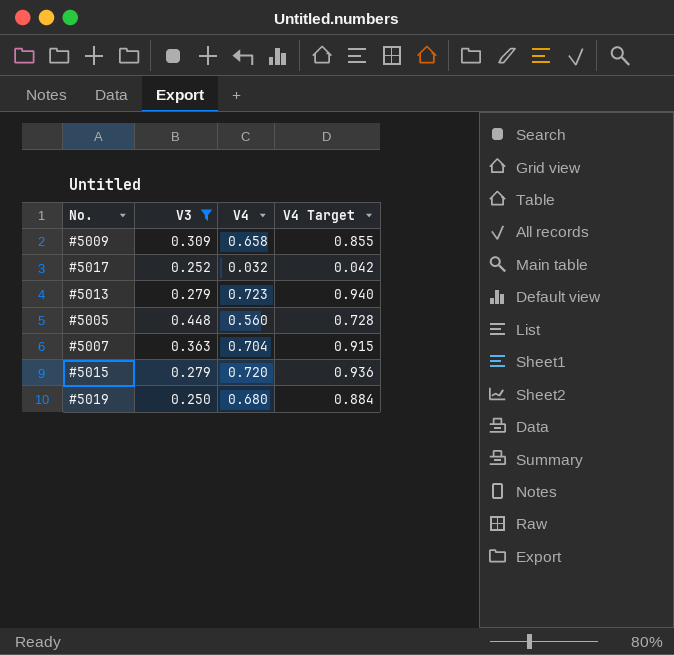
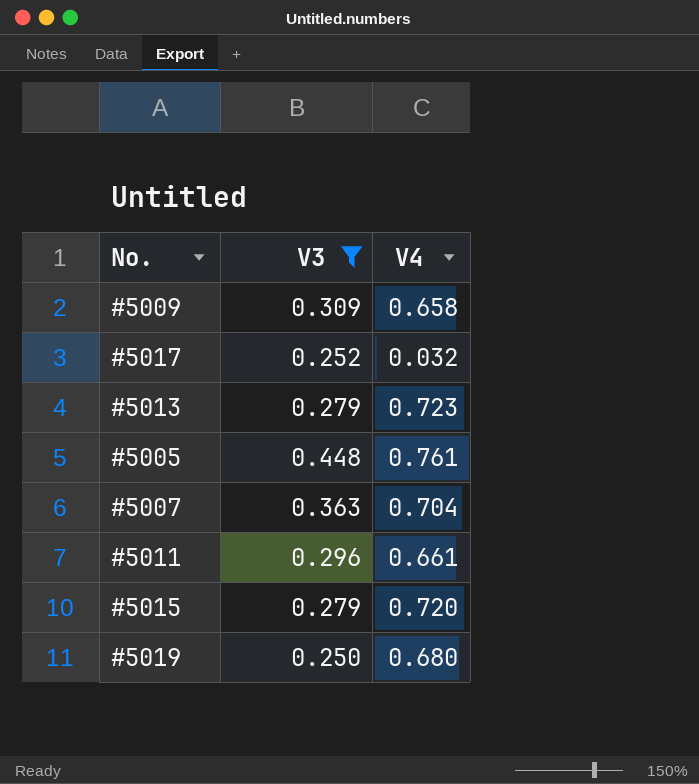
column V4 Target | formula: [V4] * 1.3 -> none
#5005 | V4: 0.560 -> 0.761
row #5011: none -> 0.296 | 0.661

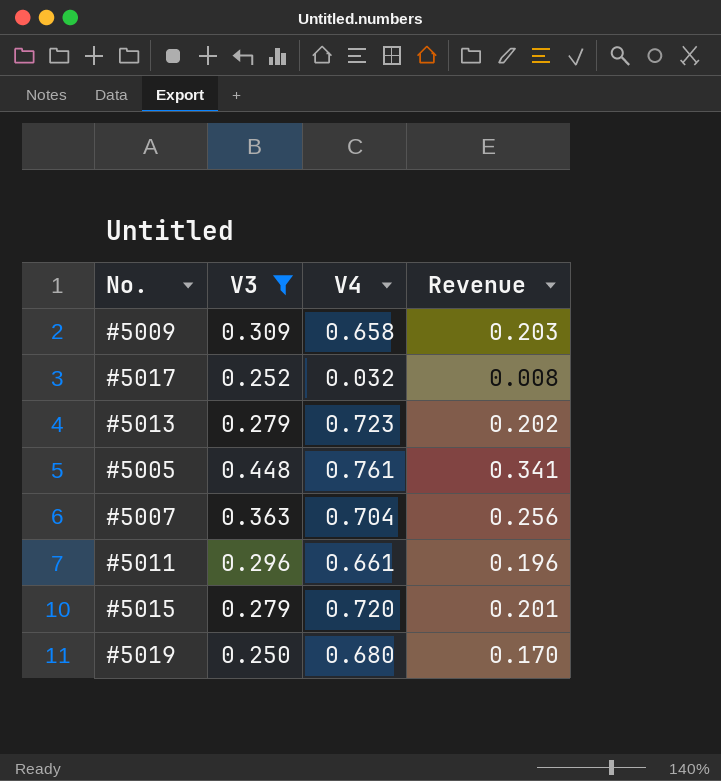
column Revenue | formula: none -> [V3] * [V4]

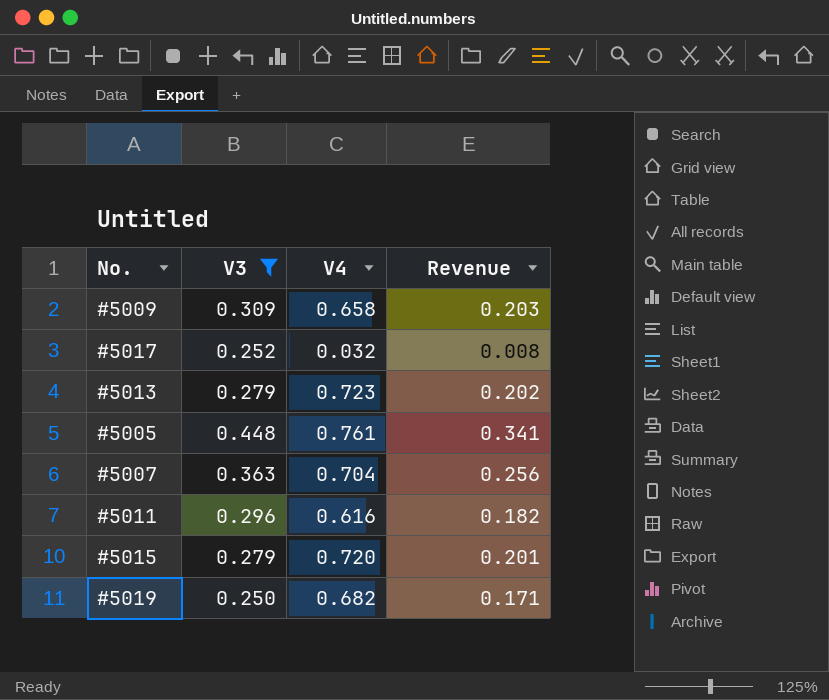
#5011 | V4: 0.661 -> 0.616
#5011 | Revenue: 0.196 -> 0.182
#5019 | V4: 0.680 -> 0.682
#5019 | Revenue: 0.170 -> 0.171

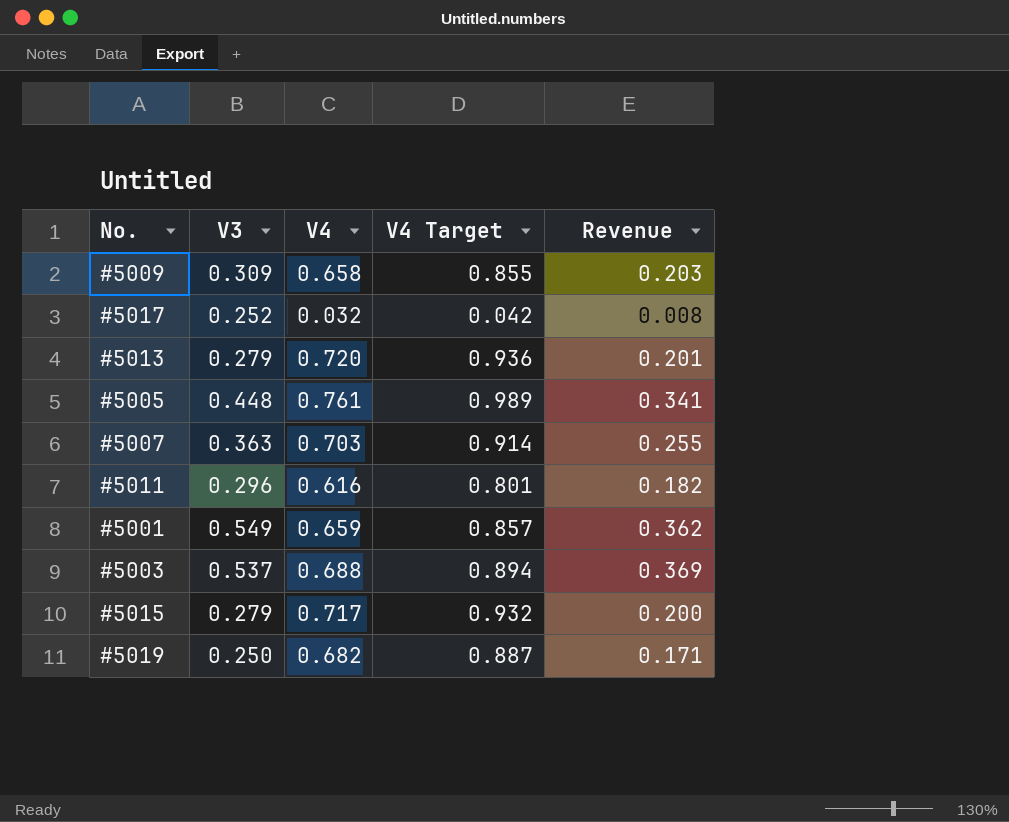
filter: V3 <= 0.448 -> none
column V4 Target | formula: none -> [V4] * 1.3
#5013 | V4: 0.723 -> 0.720
#5013 | Revenue: 0.202 -> 0.201
#5007 | V4: 0.704 -> 0.703
#5007 | Revenue: 0.256 -> 0.255
#5015 | V4: 0.720 -> 0.717
#5015 | Revenue: 0.201 -> 0.200

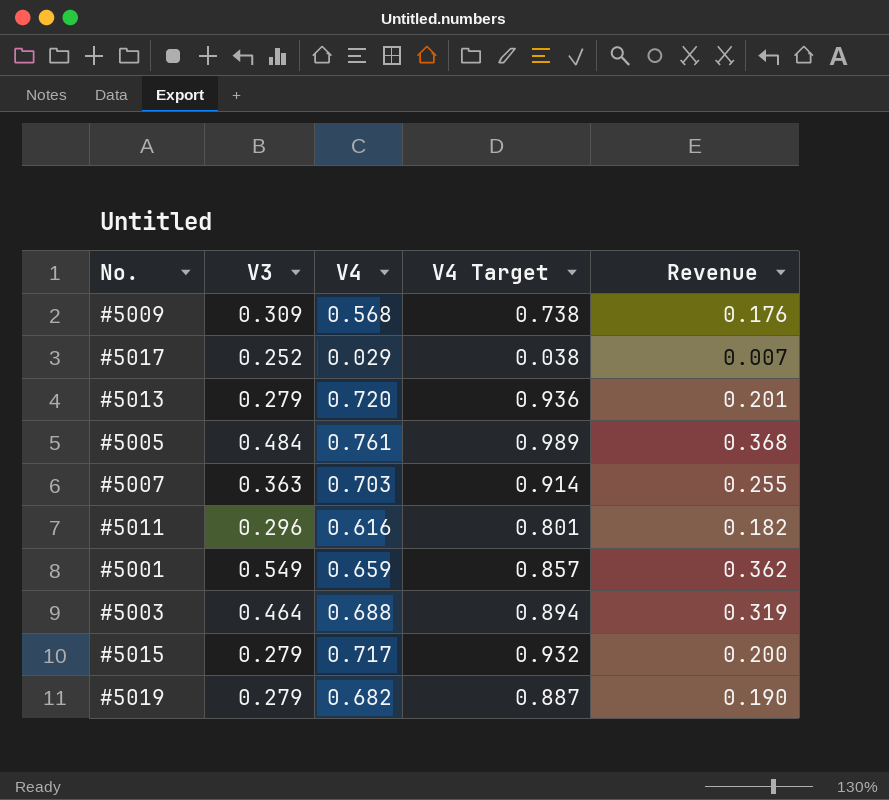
#5009 | V4: 0.658 -> 0.568
#5009 | V4 Target: 0.855 -> 0.738
#5009 | Revenue: 0.203 -> 0.176
#5017 | V4: 0.032 -> 0.029
#5017 | V4 Target: 0.042 -> 0.038
#5017 | Revenue: 0.008 -> 0.007
#5005 | V3: 0.448 -> 0.484
#5005 | Revenue: 0.341 -> 0.368
#5003 | V3: 0.537 -> 0.464
#5003 | Revenue: 0.369 -> 0.319
#5019 | V3: 0.250 -> 0.279
#5019 | Revenue: 0.171 -> 0.190

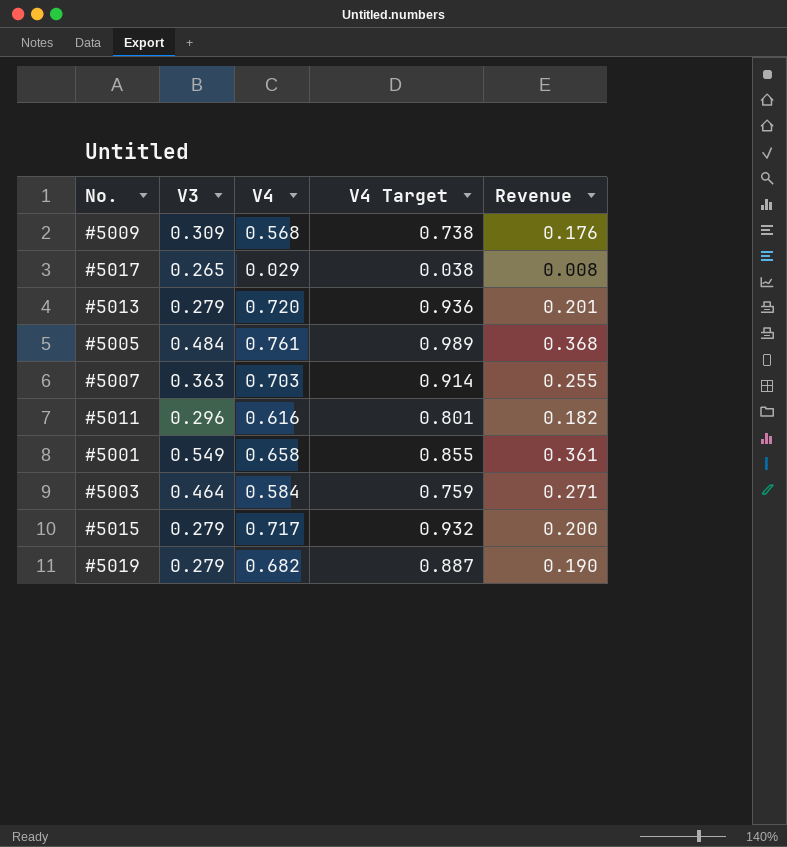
#5017 | V3: 0.252 -> 0.265
#5017 | Revenue: 0.007 -> 0.008
#5001 | V4: 0.659 -> 0.658
#5001 | V4 Target: 0.857 -> 0.855
#5001 | Revenue: 0.362 -> 0.361
#5003 | V4: 0.688 -> 0.584
#5003 | V4 Target: 0.894 -> 0.759
#5003 | Revenue: 0.319 -> 0.271

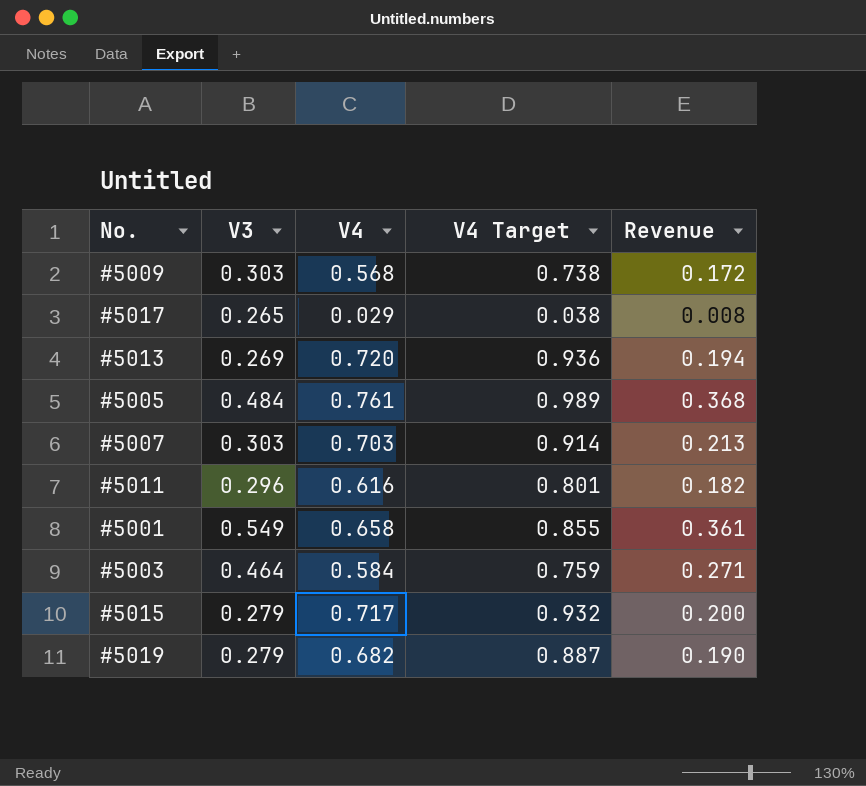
#5009 | V3: 0.309 -> 0.303
#5009 | Revenue: 0.176 -> 0.172
#5013 | V3: 0.279 -> 0.269
#5013 | Revenue: 0.201 -> 0.194
#5007 | V3: 0.363 -> 0.303
#5007 | Revenue: 0.255 -> 0.213

